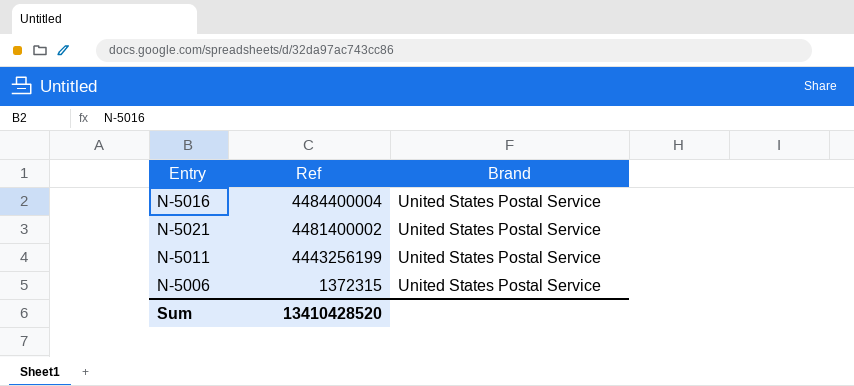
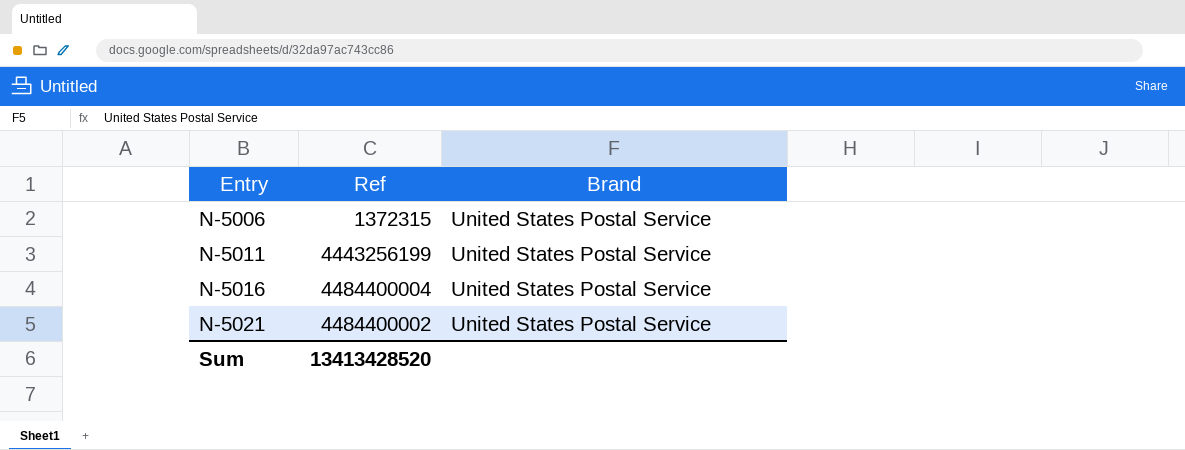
row order: Ref descending -> Entry ascending
N-5021 | Ref: 4481400002 -> 4484400002
Sum | Ref: 13410428520 -> 13413428520

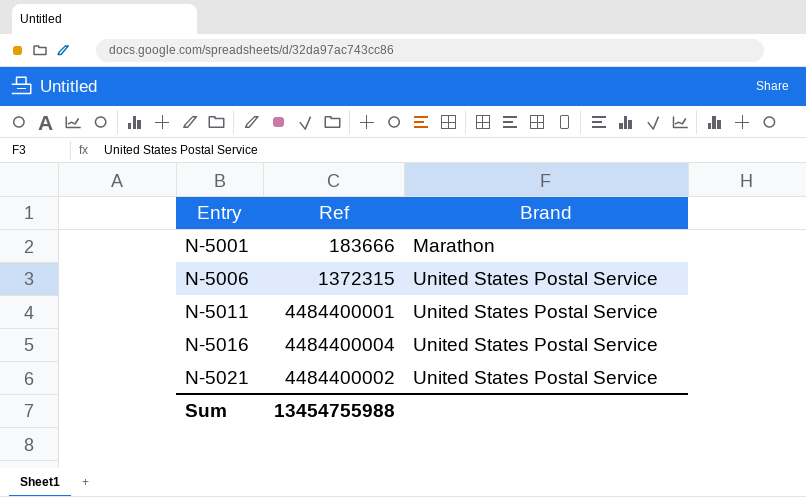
row N-5001: none -> 183666 | Marathon
N-5011 | Ref: 4443256199 -> 4484400001
Sum | Ref: 13413428520 -> 13454755988

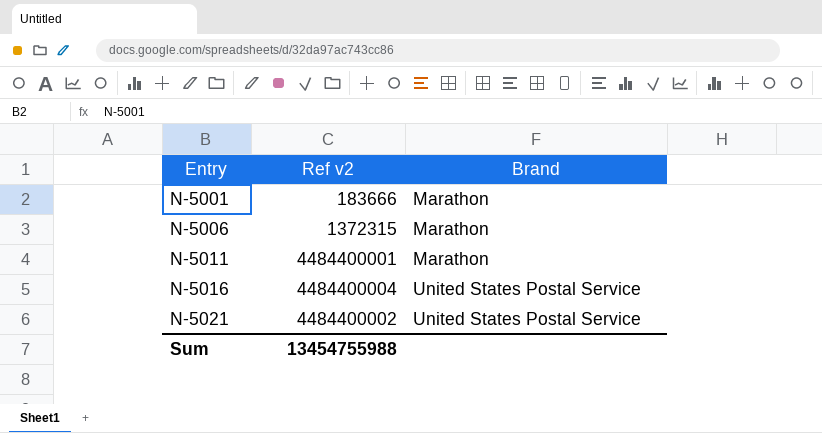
column name: Ref -> Ref v2
N-5006 | Brand: United States Postal Service -> Marathon
N-5011 | Brand: United States Postal Service -> Marathon

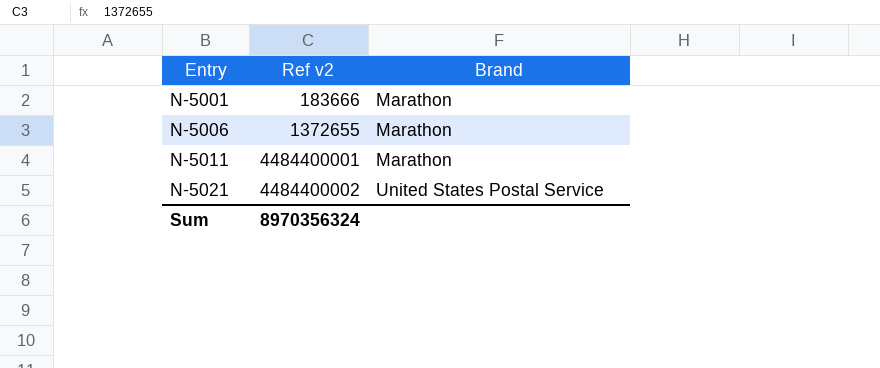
row N-5016: 4484400004 | United States Postal Service -> none
N-5006 | Ref v2: 1372315 -> 1372655
Sum | Ref v2: 13454755988 -> 8970356324

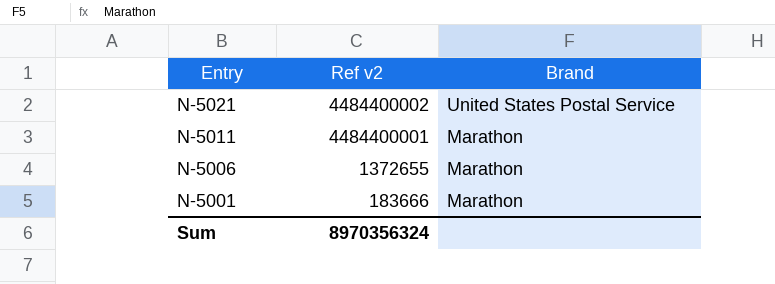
row order: Entry ascending -> Entry descending

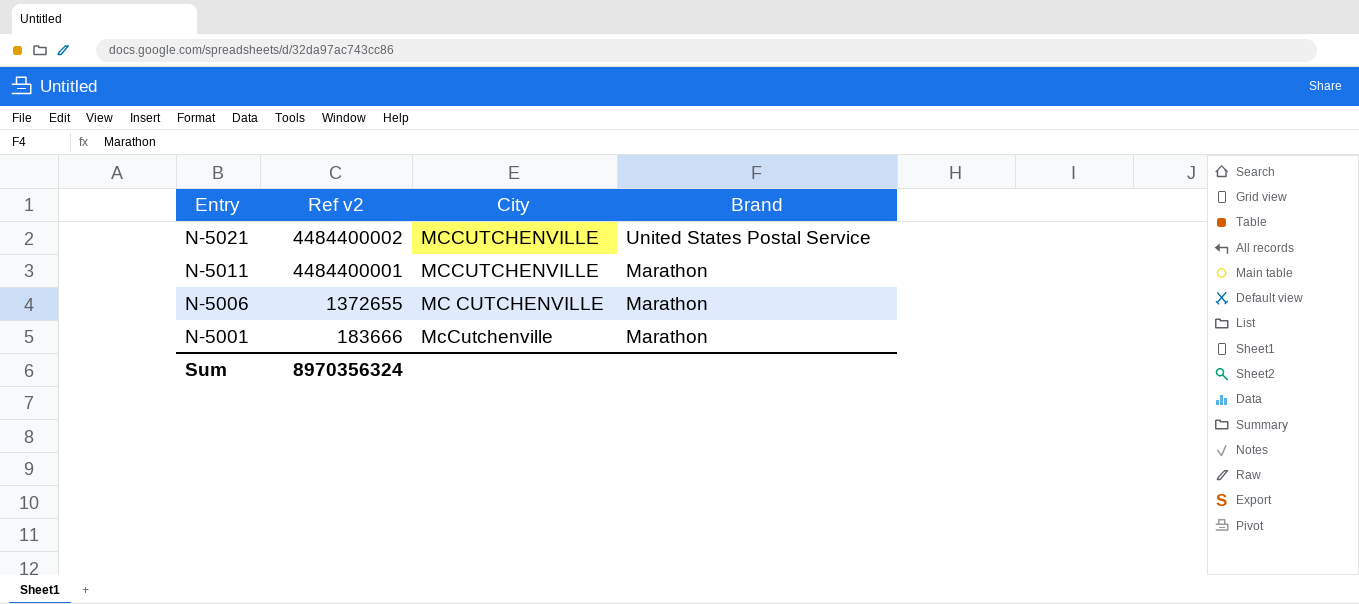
column City | position: none -> 3

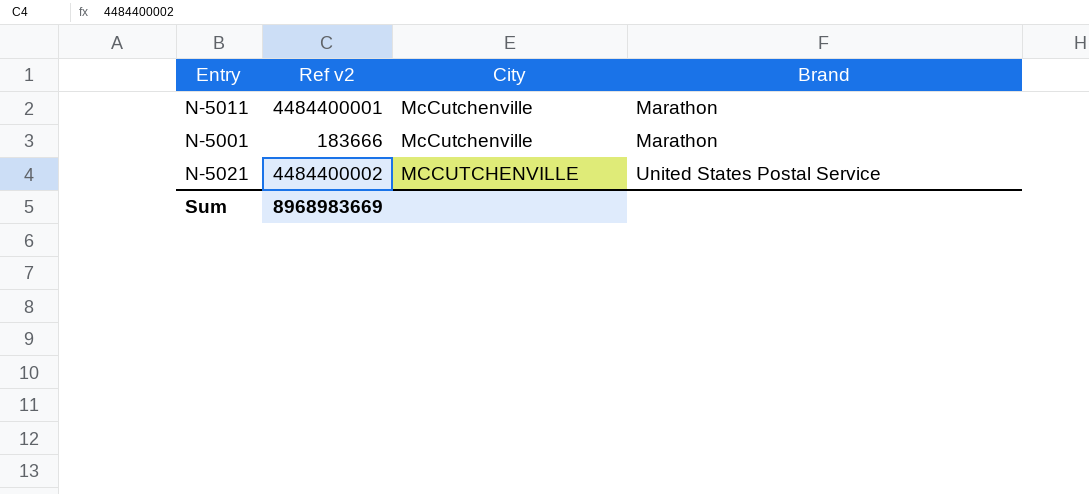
row order: Entry descending -> Brand ascending
row N-5006: 1372655 | MC CUTCHENVILLE | Marathon -> none
N-5011 | City: MCCUTCHENVILLE -> McCutchenville
Sum | Ref v2: 8970356324 -> 8968983669

